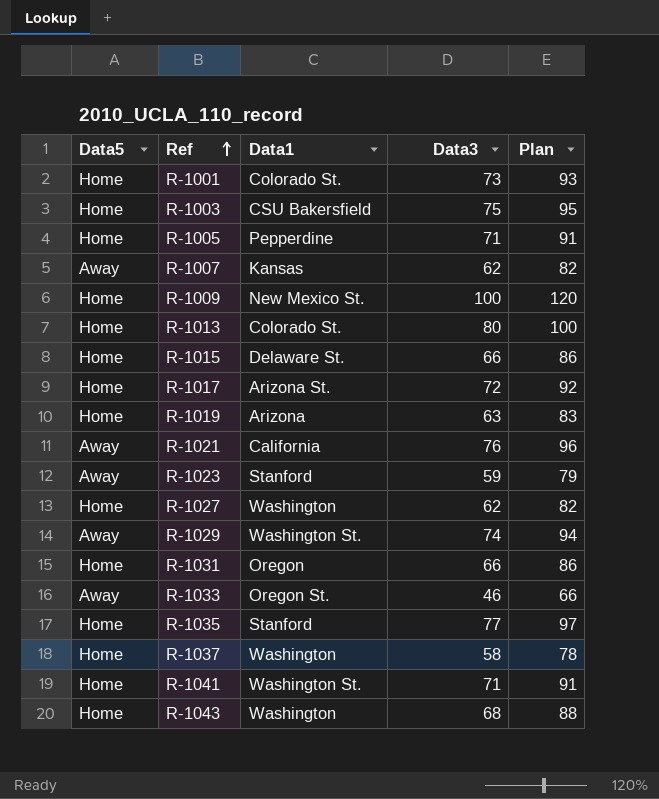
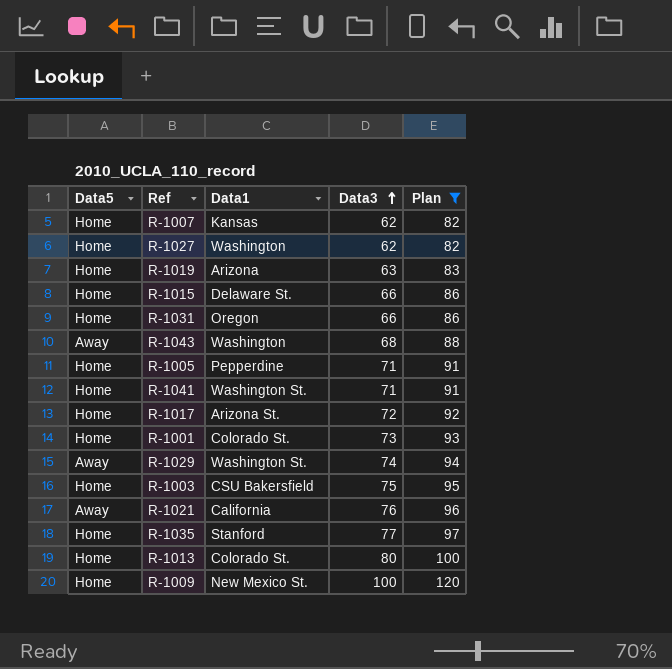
filter: none -> Plan >= 82
row order: Ref ascending -> Data3 ascending
R-1007 | Data5: Away -> Home
R-1043 | Data5: Home -> Away

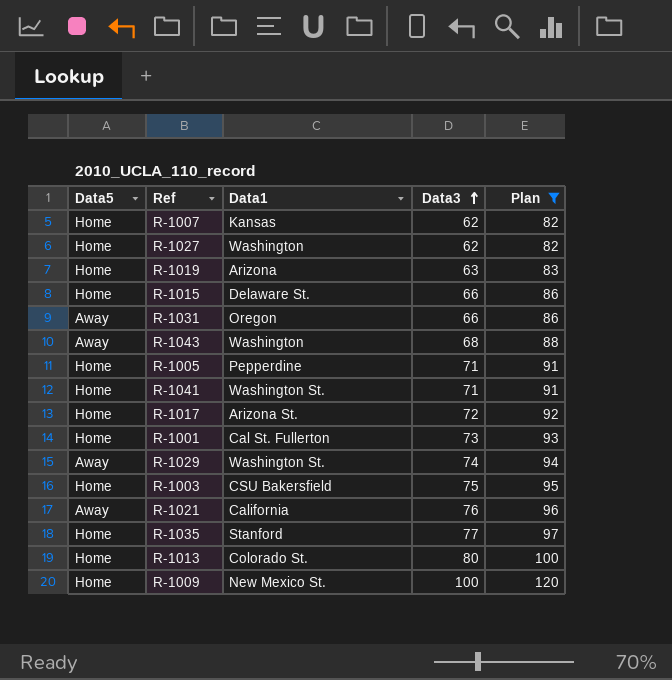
R-1031 | Data5: Home -> Away
R-1001 | Data1: Colorado St. -> Cal St. Fullerton

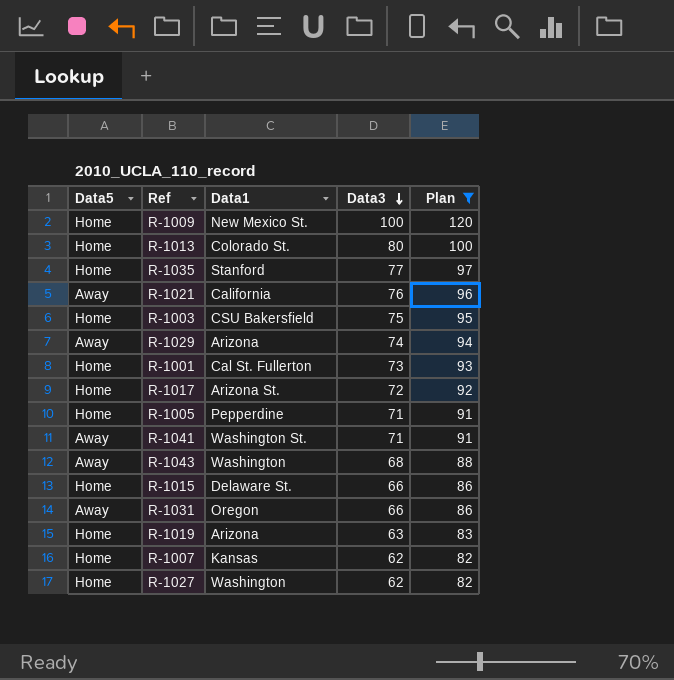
row order: Data3 ascending -> Data3 descending
R-1029 | Data1: Washington St. -> Arizona
R-1041 | Data5: Home -> Away

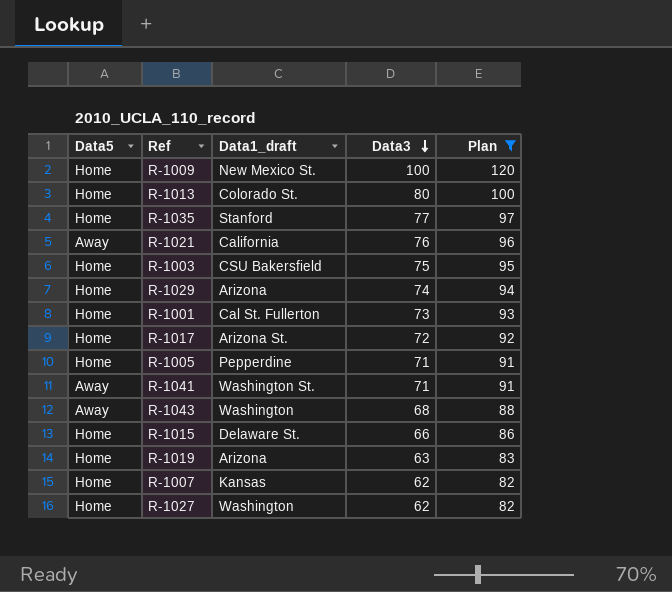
column name: Data1 -> Data1_draft
row R-1031: Away | Oregon | 66 | 86 -> none
R-1029 | Data5: Away -> Home

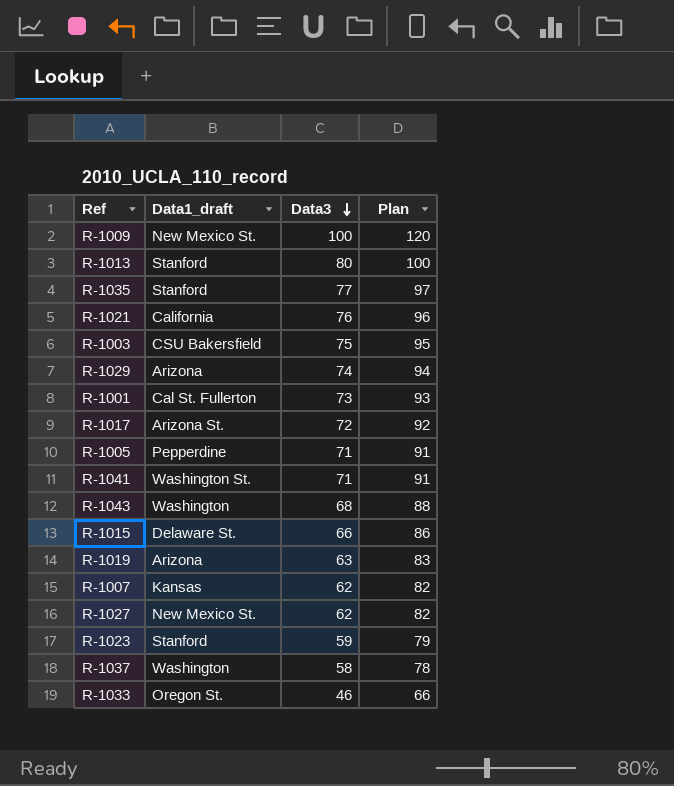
filter: Plan >= 82 -> none
column Data5 | position: 1 -> none
R-1013 | Data1_draft: Colorado St. -> Stanford
R-1027 | Data1_draft: Washington -> New Mexico St.

